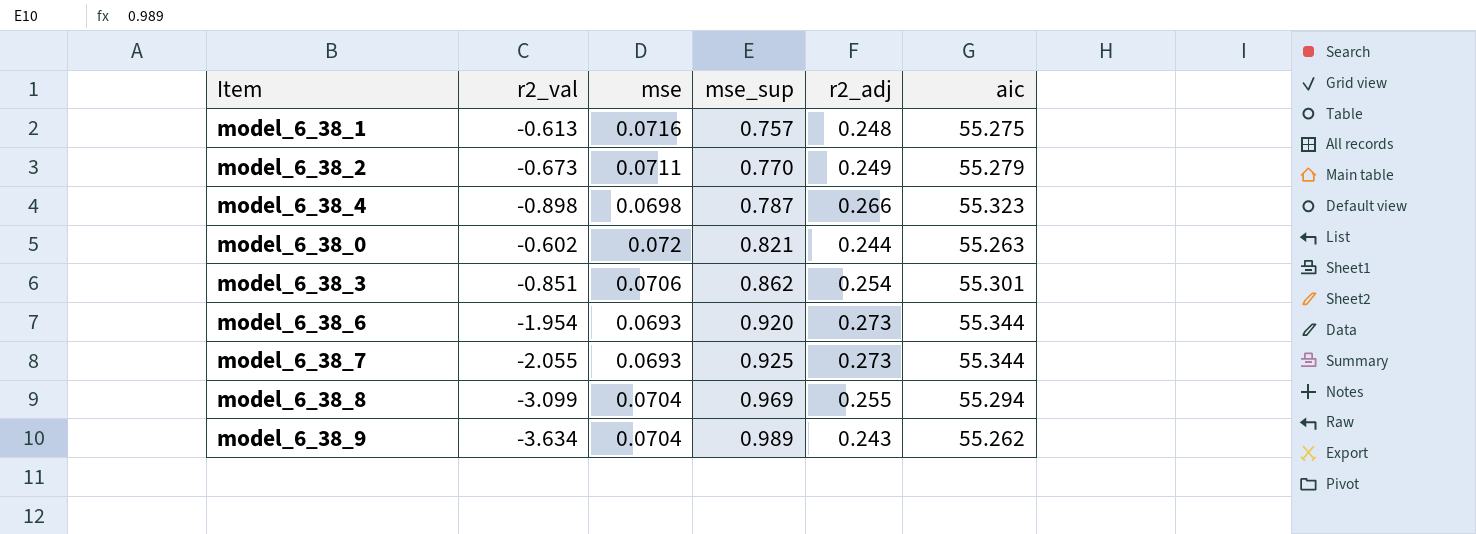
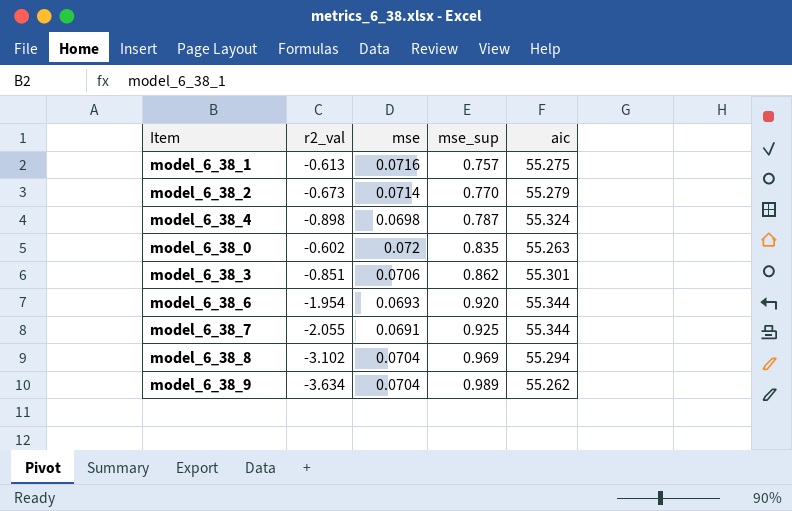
column r2_adj | position: 5 -> none
model_6_38_2 | mse: 0.0711 -> 0.0714
model_6_38_4 | aic: 55.323 -> 55.324
model_6_38_0 | mse_sup: 0.821 -> 0.835
model_6_38_7 | mse: 0.0693 -> 0.0691
model_6_38_8 | r2_val: -3.099 -> -3.102

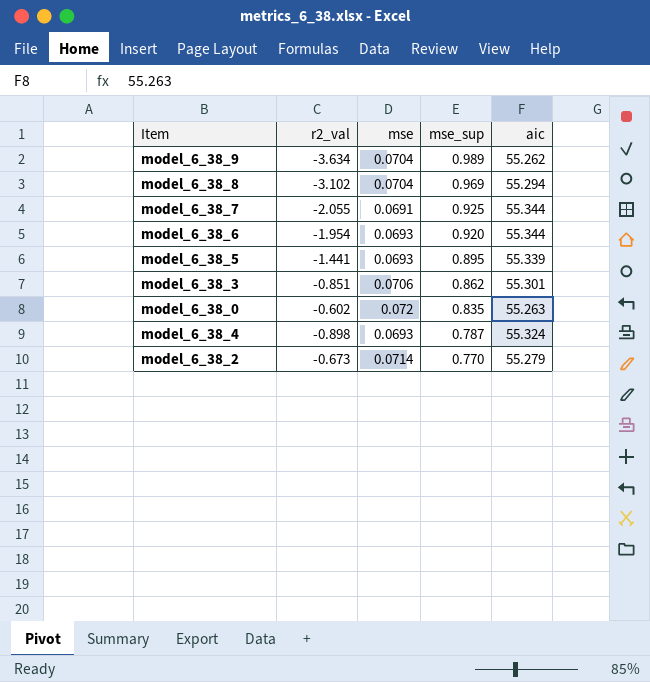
row order: mse_sup ascending -> mse_sup descending
row model_6_38_1: -0.613 | 0.0716 | 0.757 | 55.275 -> none
row model_6_38_5: none -> -1.441 | 0.0693 | 0.895 | 55.339
model_6_38_4 | mse: 0.0698 -> 0.0693

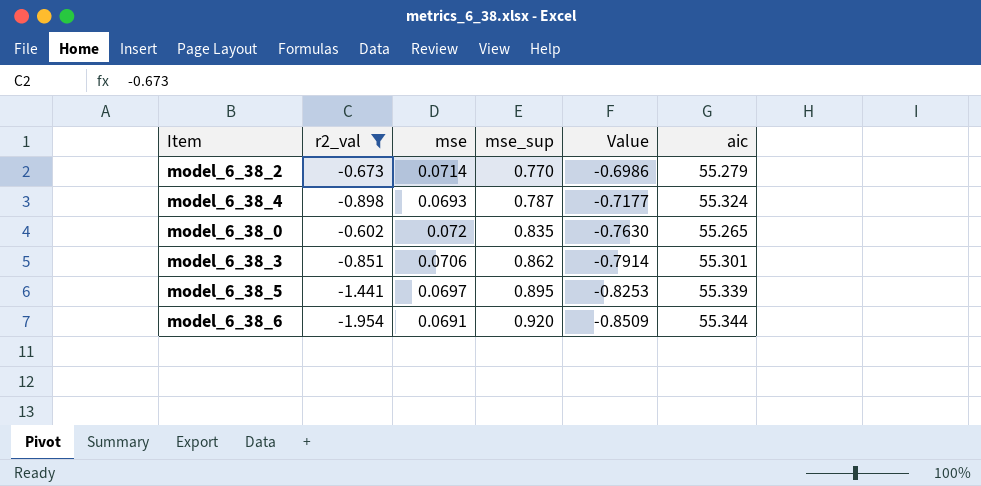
filter: none -> r2_val >= -1.954
row order: mse_sup descending -> mse_sup ascending
column Value | formula: none -> [mse] - [mse_sup]
model_6_38_0 | aic: 55.263 -> 55.265
model_6_38_5 | mse: 0.0693 -> 0.0697
model_6_38_6 | mse: 0.0693 -> 0.0691

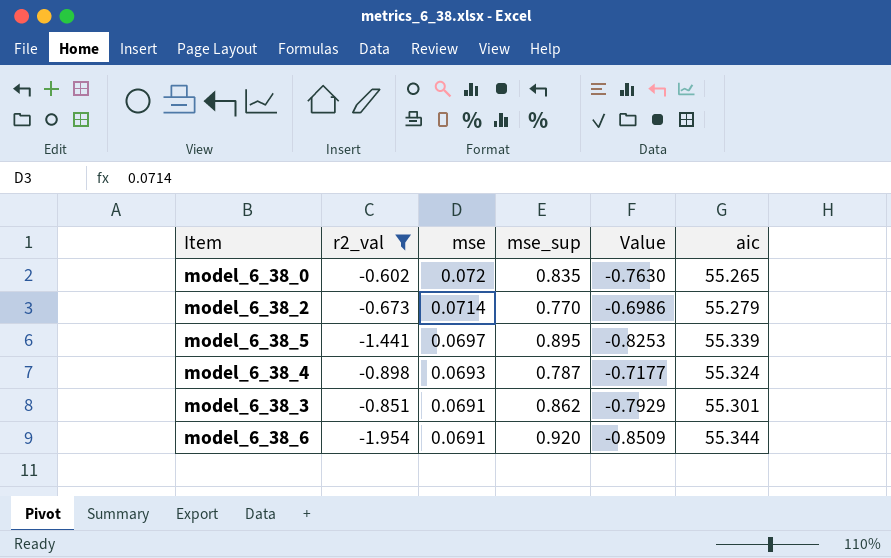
row order: mse_sup ascending -> mse descending
model_6_38_3 | mse: 0.0706 -> 0.0691
model_6_38_3 | Value: -0.7914 -> -0.7929

